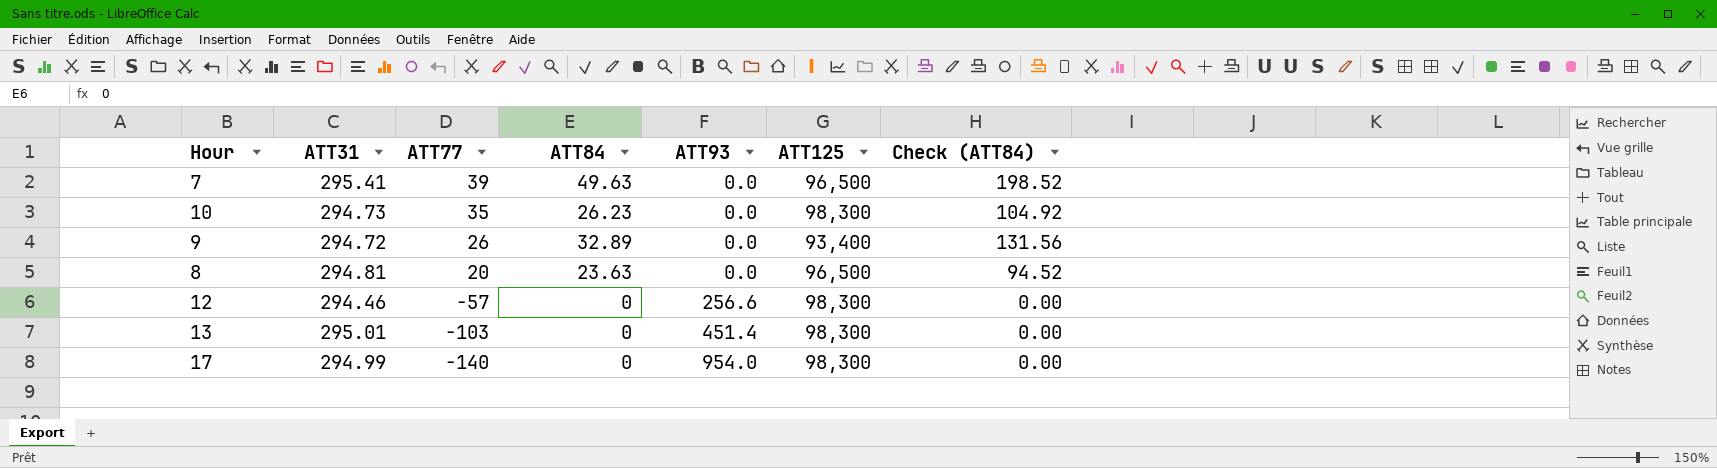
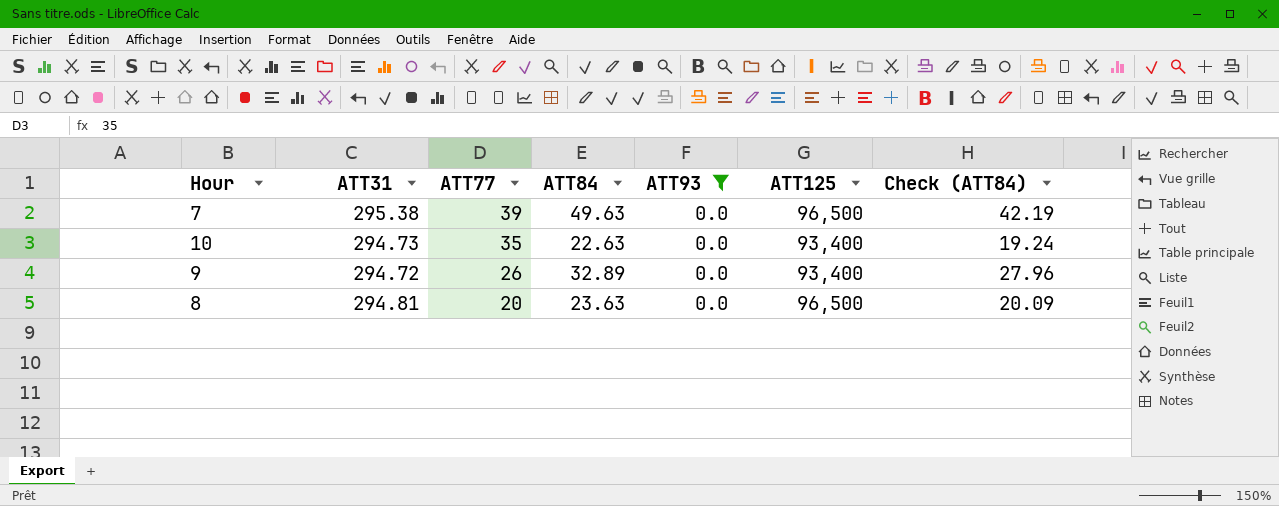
filter: none -> ATT93 = 0.0
column Check (ATT84) | formula: [ATT84] * 4 -> [ATT84] * 0.85
7 | ATT31: 295.41 -> 295.38
10 | ATT84: 26.23 -> 22.63
10 | ATT125: 98,300 -> 93,400

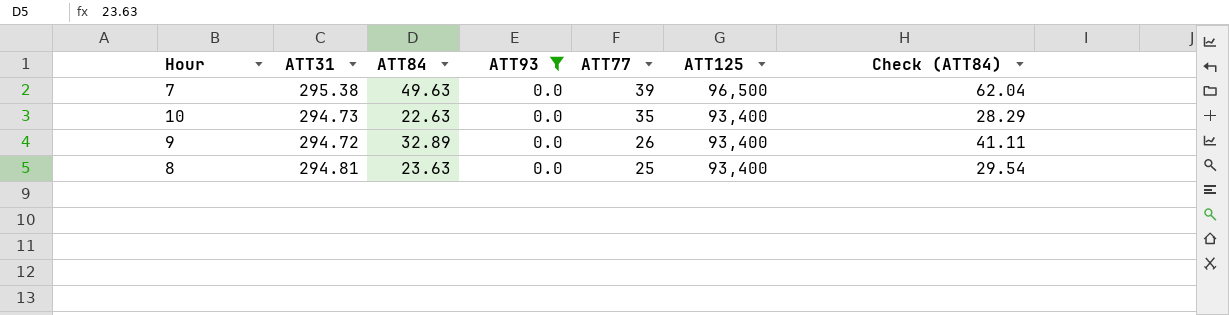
column ATT77 | position: 3 -> 5
column Check (ATT84) | formula: [ATT84] * 0.85 -> [ATT84] * 1.25
8 | ATT77: 20 -> 25
8 | ATT125: 96,500 -> 93,400

